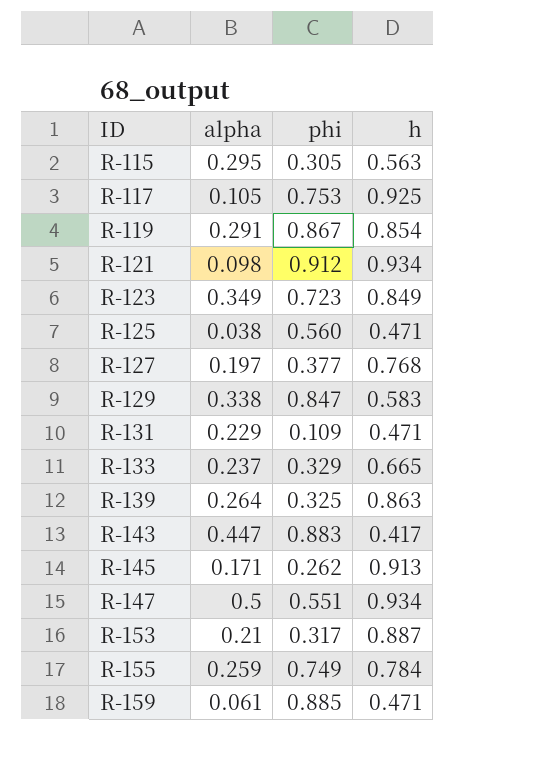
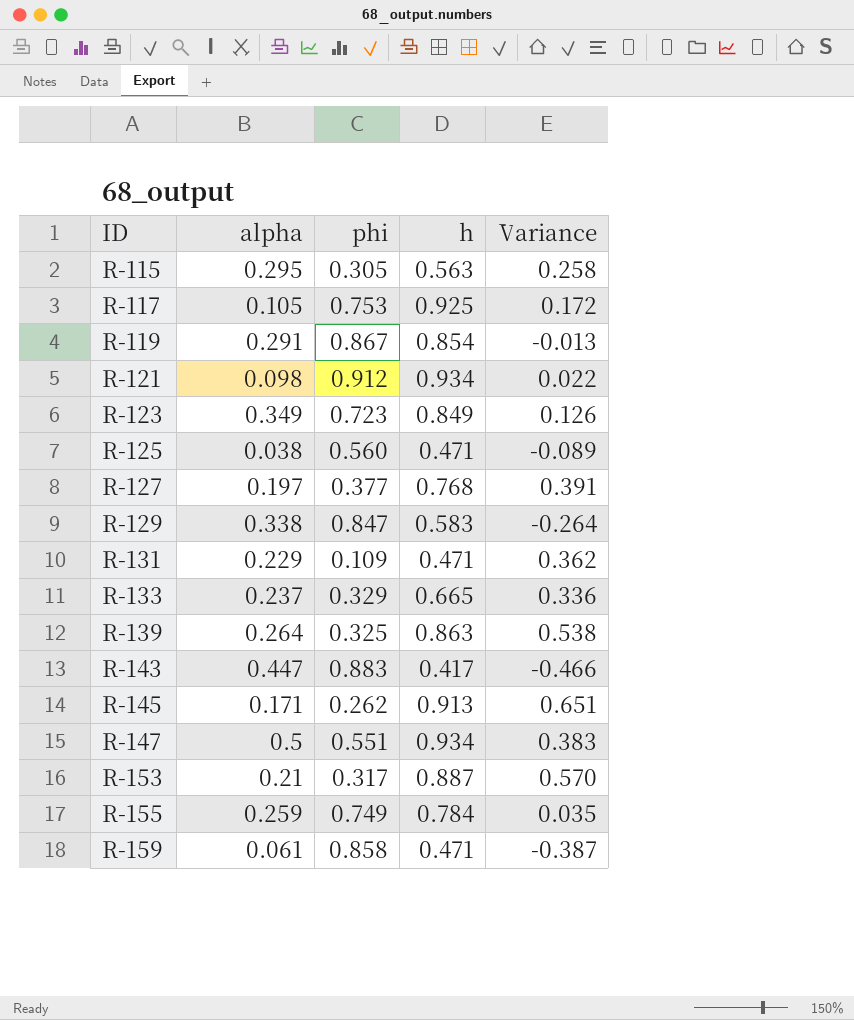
column Variance | formula: none -> [h] - [phi]
R-159 | phi: 0.885 -> 0.858

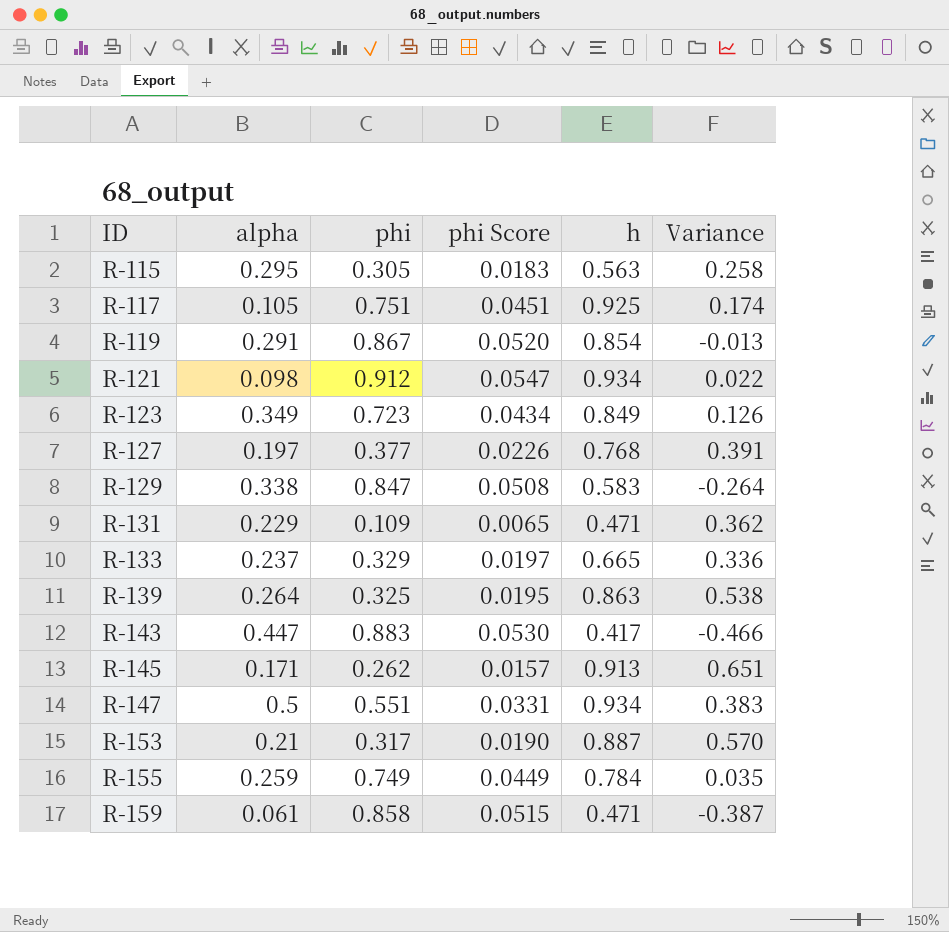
column phi Score | formula: none -> [phi] * 0.06
row R-125: 0.038 | 0.560 | 0.471 | -0.089 -> none
R-117 | phi: 0.753 -> 0.751
R-117 | Variance: 0.172 -> 0.174

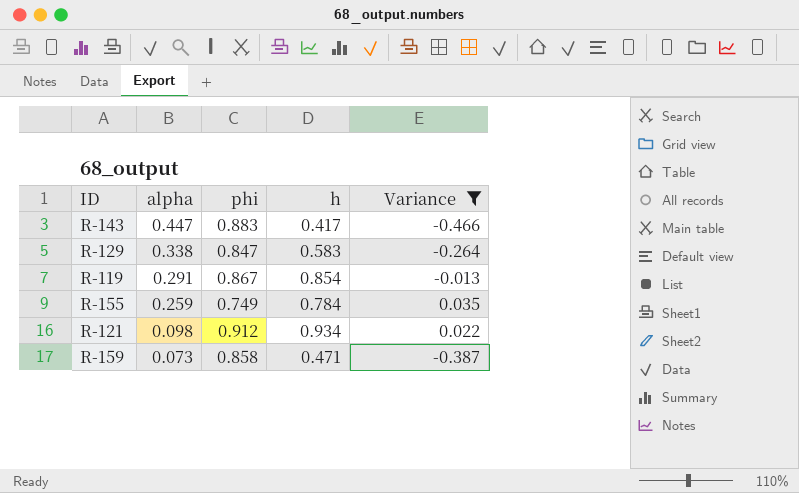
filter: none -> Variance <= 0.035
row order: ID ascending -> alpha descending
column phi Score | formula: [phi] * 0.06 -> none
R-159 | alpha: 0.061 -> 0.073

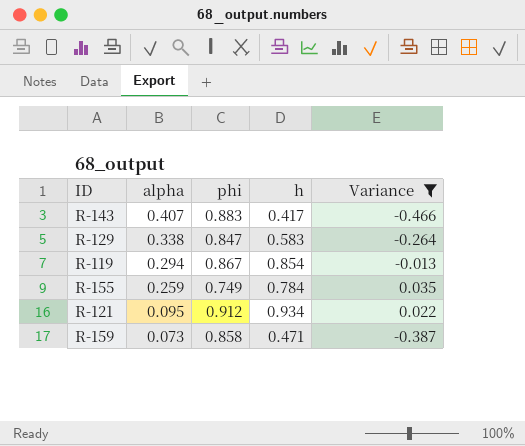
R-143 | alpha: 0.447 -> 0.407
R-119 | alpha: 0.291 -> 0.294
R-121 | alpha: 0.098 -> 0.095

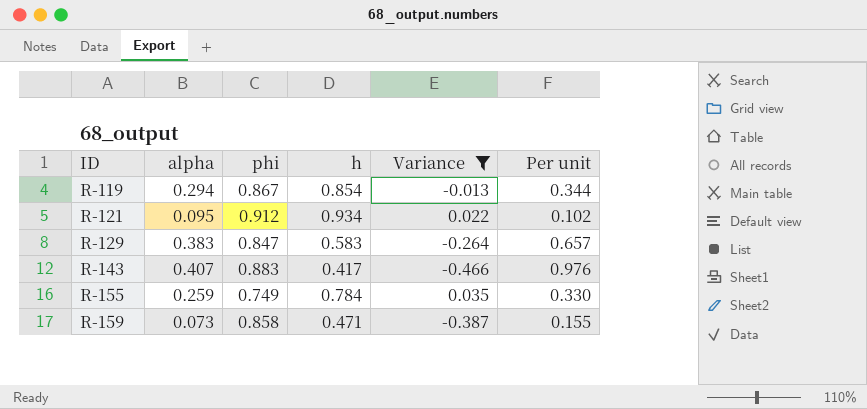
row order: alpha descending -> ID ascending
column Per unit | formula: none -> [alpha] / [h]
R-129 | alpha: 0.338 -> 0.383

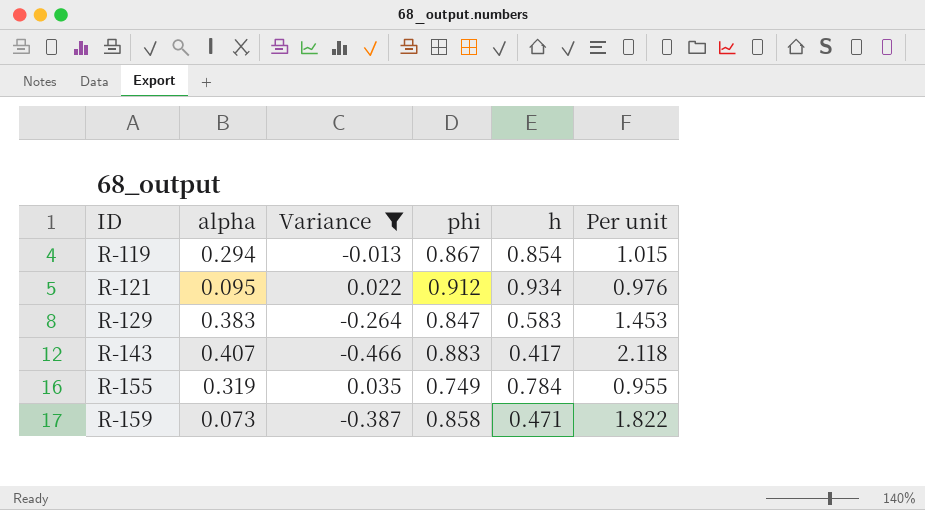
column Variance | position: 5 -> 3
column Per unit | formula: [alpha] / [h] -> [phi] / [h]
R-155 | alpha: 0.259 -> 0.319

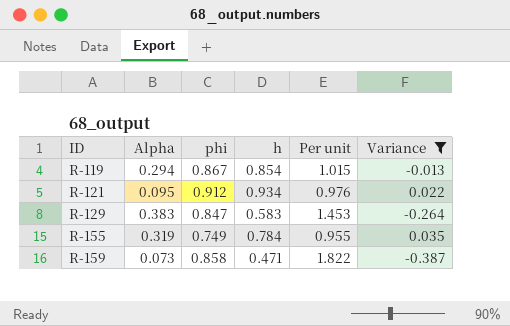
column name: alpha -> Alpha
column Variance | position: 3 -> 6
row R-143: 0.407 | -0.466 | 0.883 | 0.417 | 2.118 -> none

